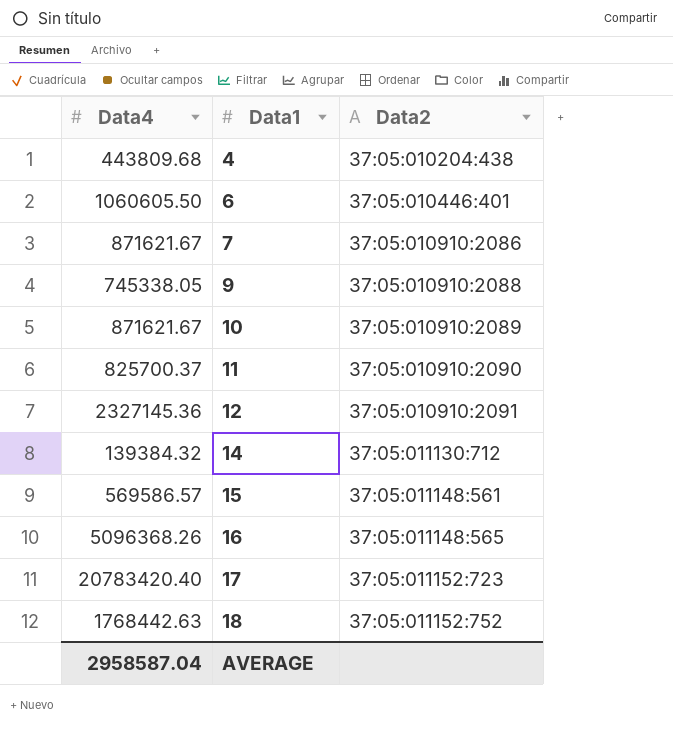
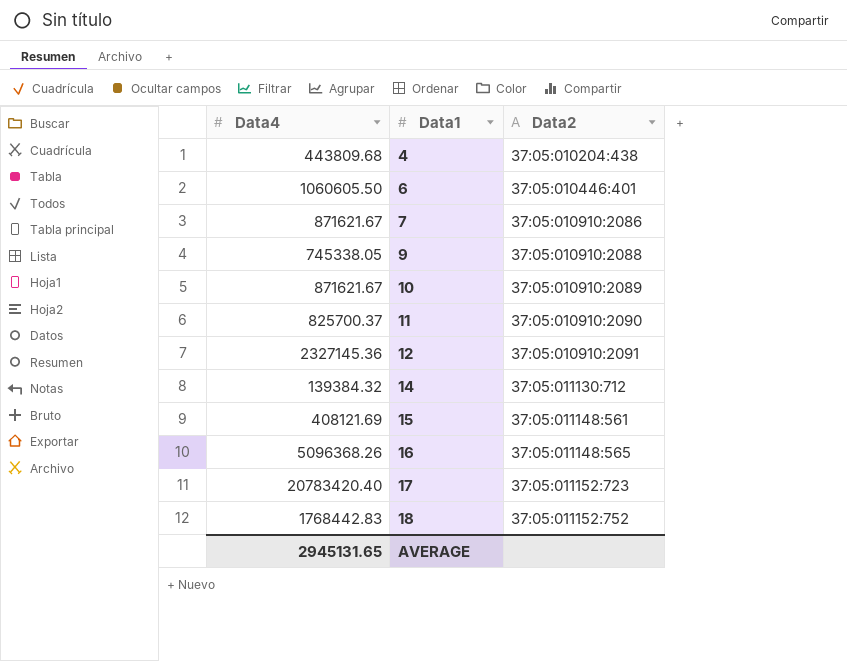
15 | Data4: 569586.57 -> 408121.69
18 | Data4: 1768442.63 -> 1768442.83
AVERAGE | Data4: 2958587.04 -> 2945131.65

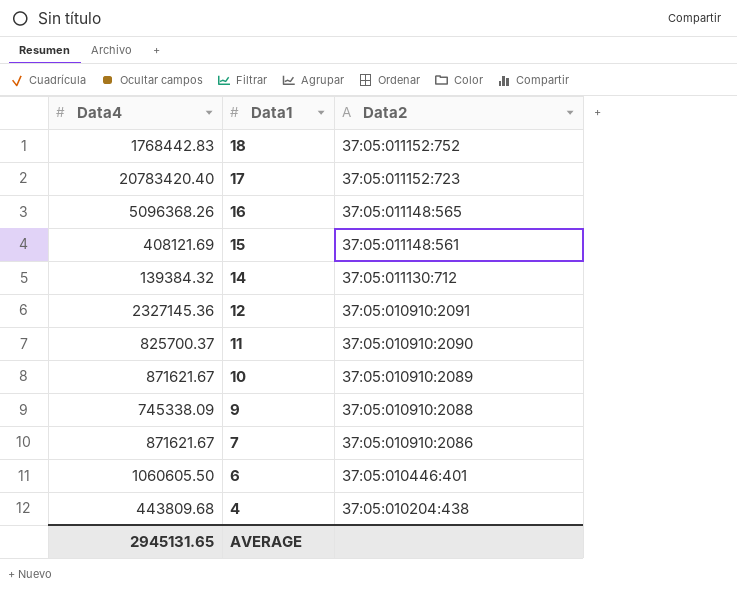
row order: Data1 ascending -> Data1 descending
9 | Data4: 745338.05 -> 745338.09

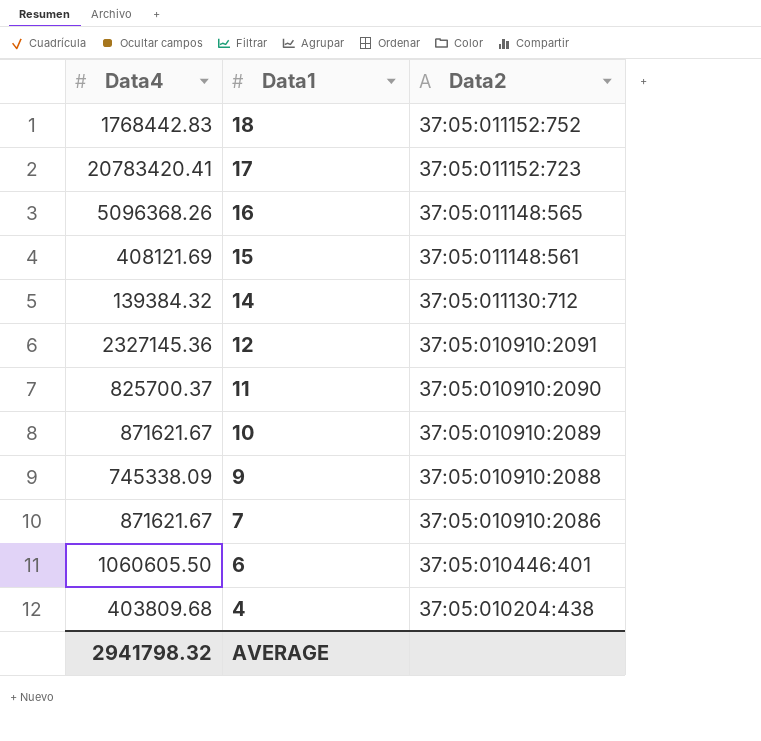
17 | Data4: 20783420.40 -> 20783420.41
4 | Data4: 443809.68 -> 403809.68
AVERAGE | Data4: 2945131.65 -> 2941798.32

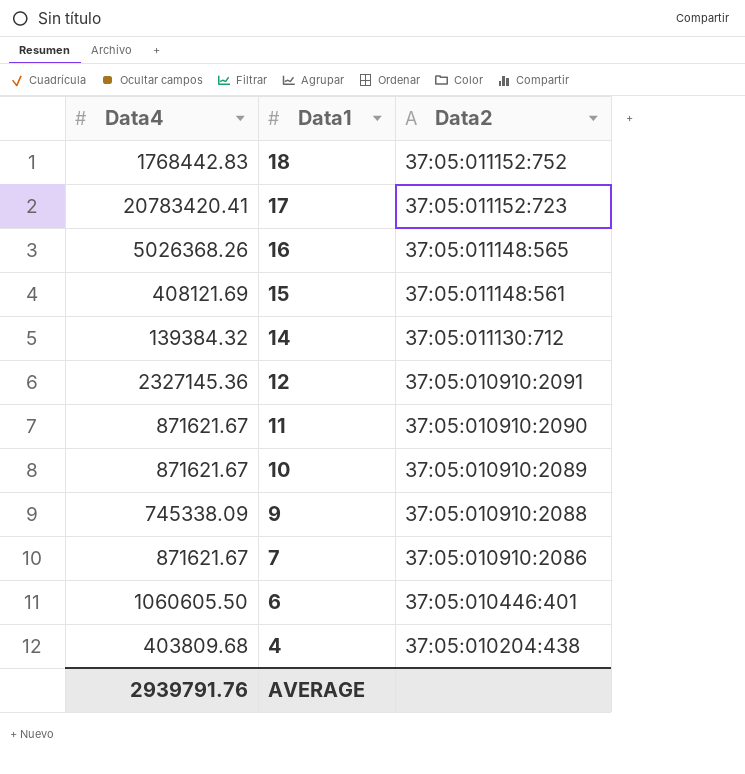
16 | Data4: 5096368.26 -> 5026368.26
11 | Data4: 825700.37 -> 871621.67
AVERAGE | Data4: 2941798.32 -> 2939791.76

